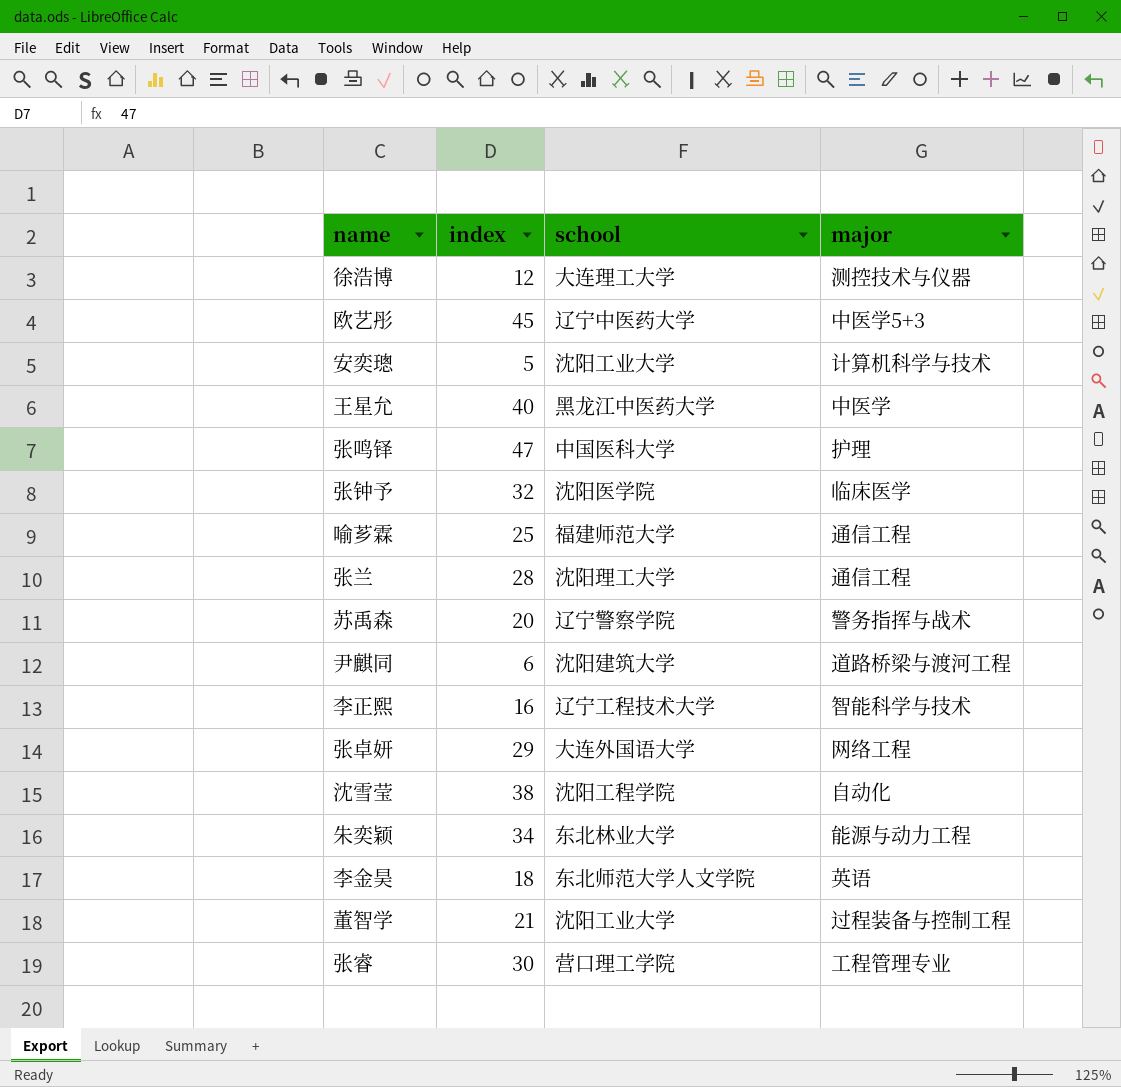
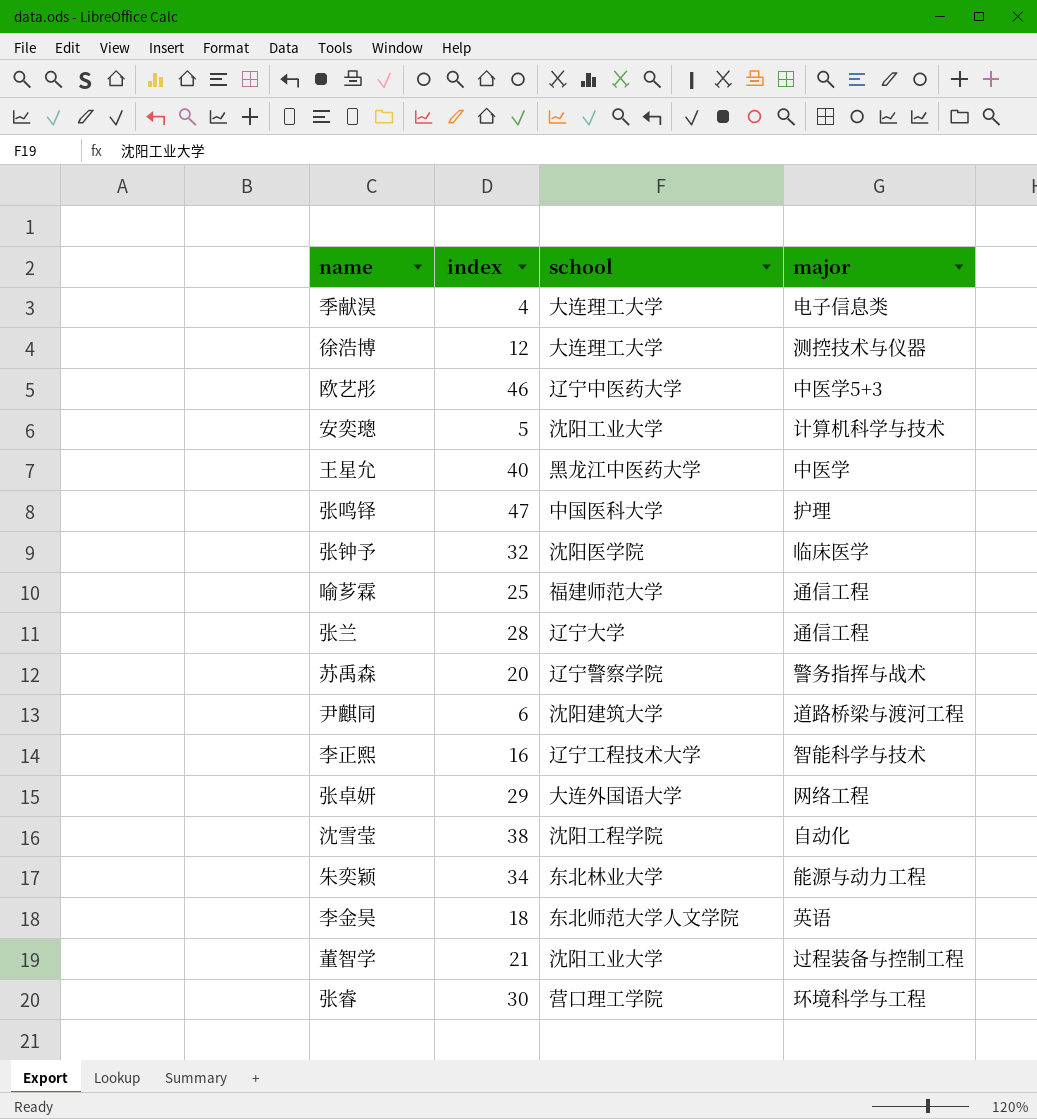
row 季献淏: none -> 4 | 大连理工大学 | 电子信息类
欧艺彤 | index: 45 -> 46
张兰 | school: 沈阳理工大学 -> 辽宁大学
张睿 | major: 工程管理专业 -> 环境科学与工程

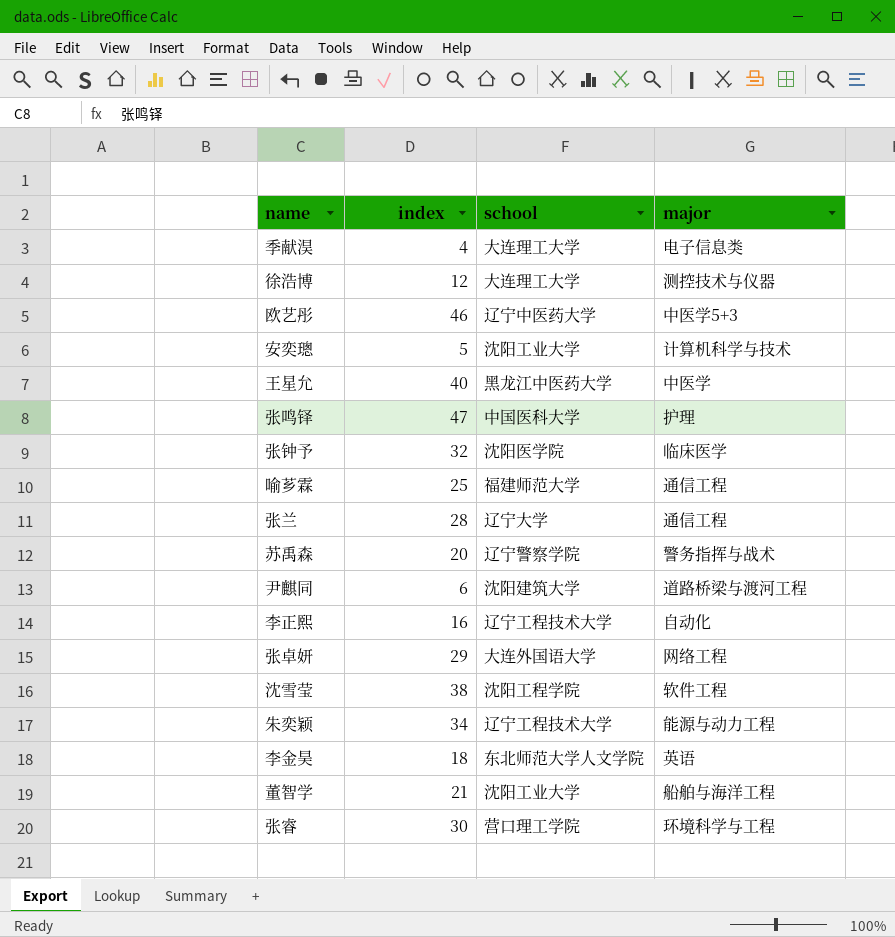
李正熙 | major: 智能科学与技术 -> 自动化
沈雪莹 | major: 自动化 -> 软件工程
朱奕颖 | school: 东北林业大学 -> 辽宁工程技术大学
董智学 | major: 过程装备与控制工程 -> 船舶与海洋工程

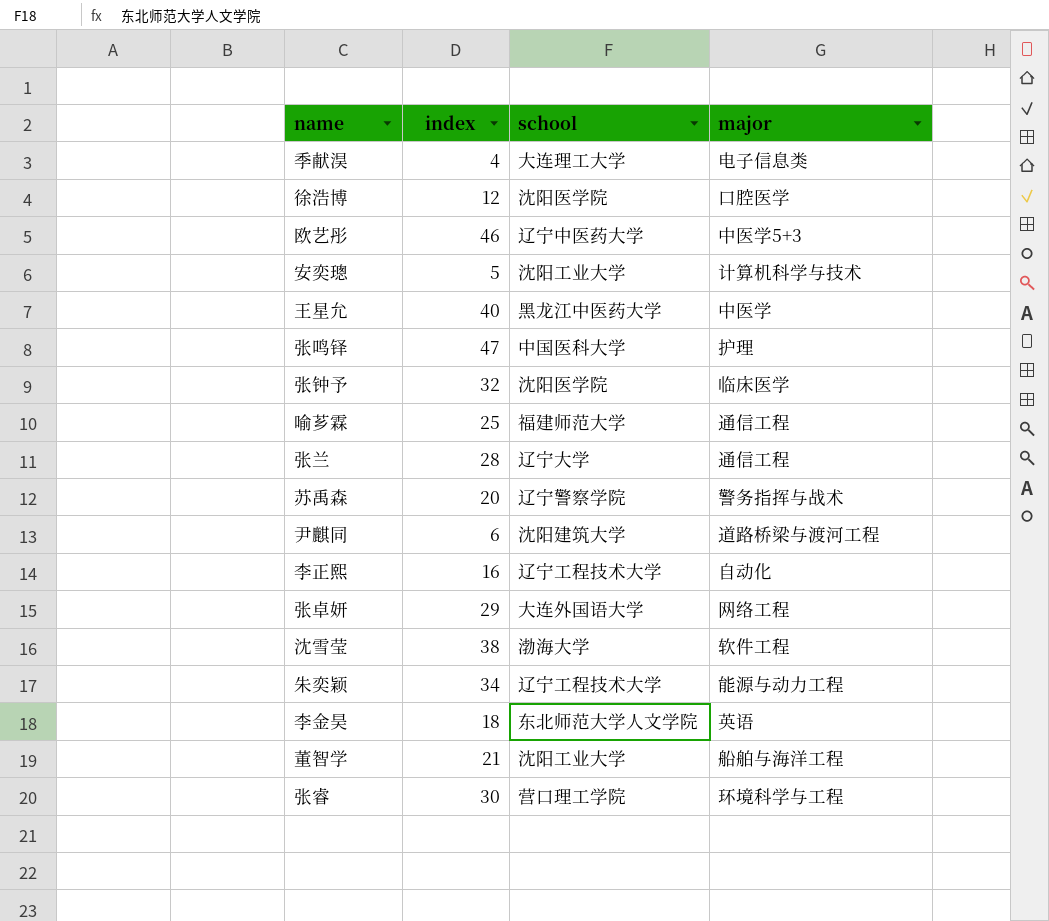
徐浩博 | school: 大连理工大学 -> 沈阳医学院
徐浩博 | major: 测控技术与仪器 -> 口腔医学
沈雪莹 | school: 沈阳工程学院 -> 渤海大学

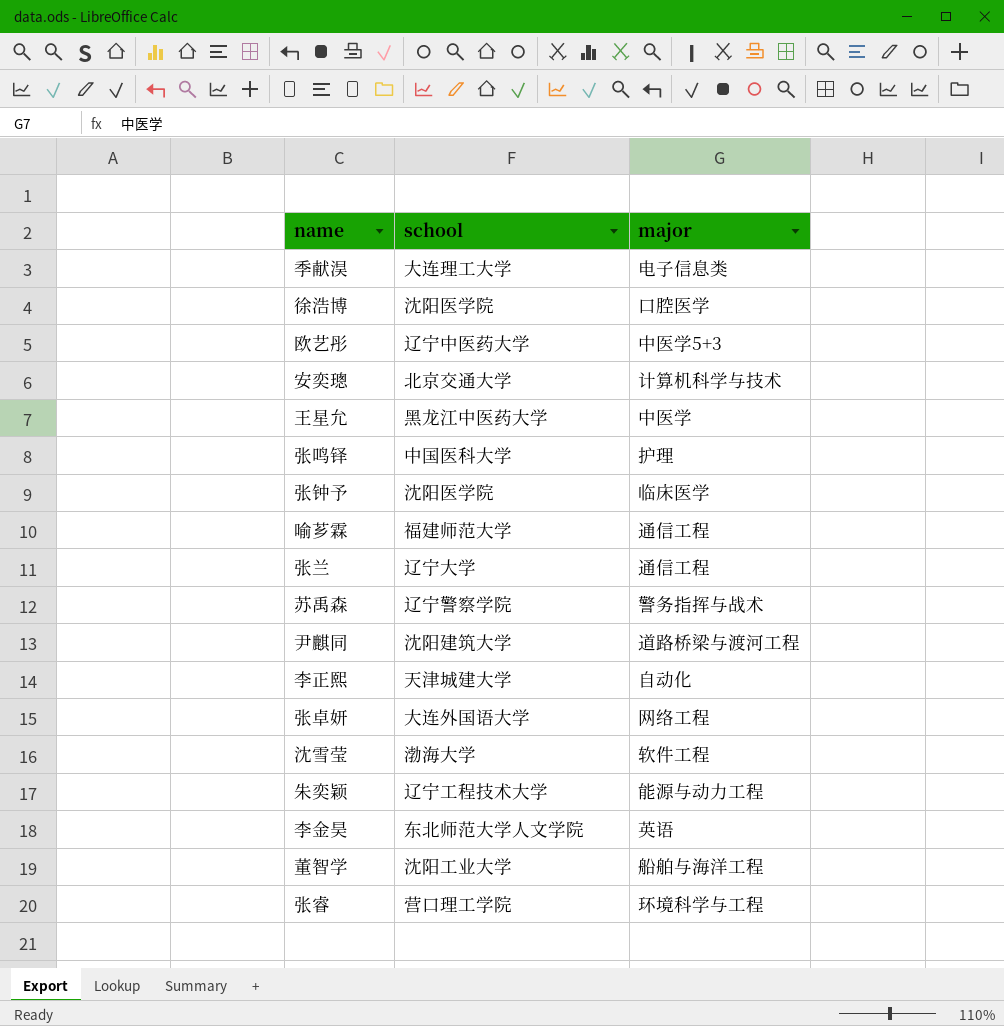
column index | position: 2 -> none
安奕璁 | school: 沈阳工业大学 -> 北京交通大学
李正熙 | school: 辽宁工程技术大学 -> 天津城建大学

